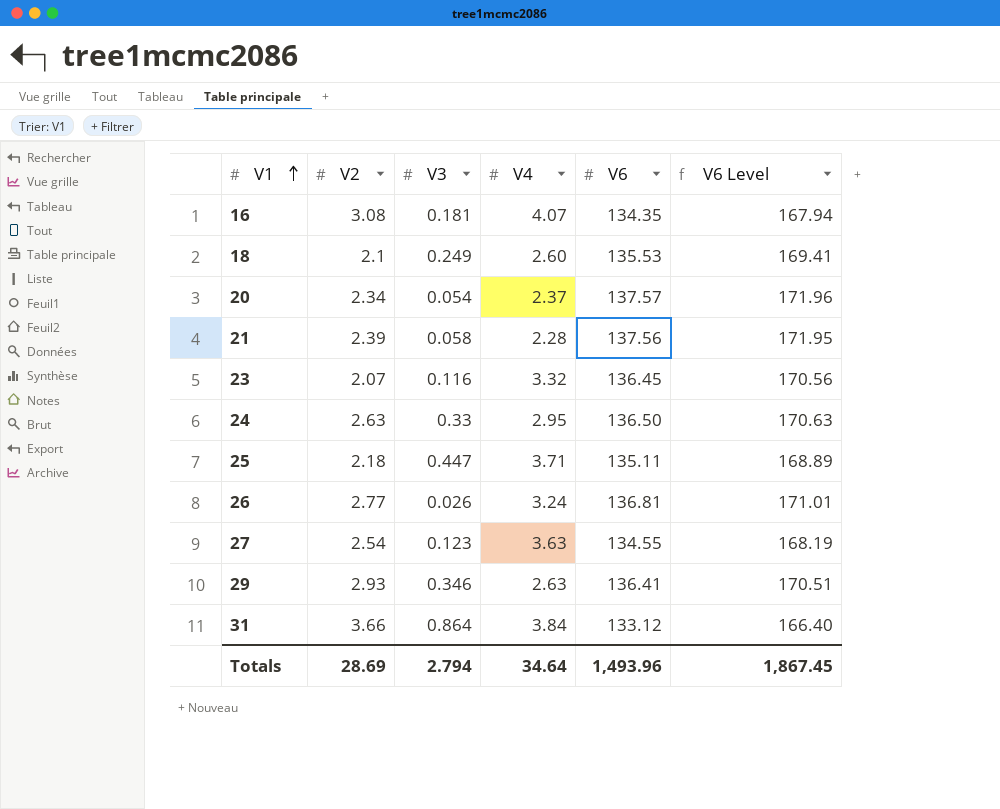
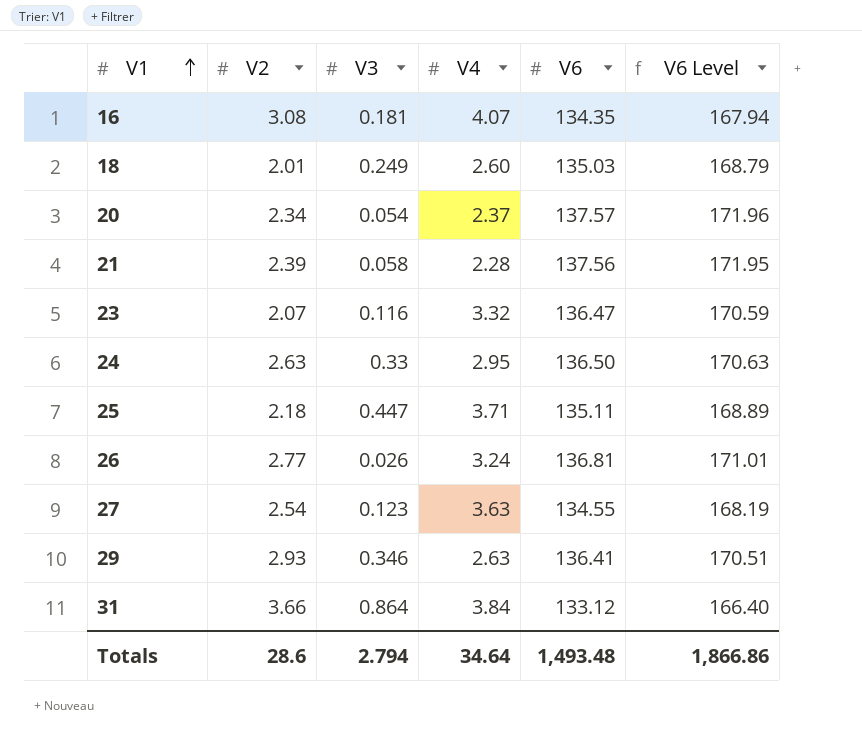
18 | V2: 2.1 -> 2.01
18 | V6: 135.53 -> 135.03
18 | V6 Level: 169.41 -> 168.79
23 | V6: 136.45 -> 136.47
23 | V6 Level: 170.56 -> 170.59
Totals | V2: 28.69 -> 28.6
Totals | V6: 1,493.96 -> 1,493.48
Totals | V6 Level: 1,867.45 -> 1,866.86

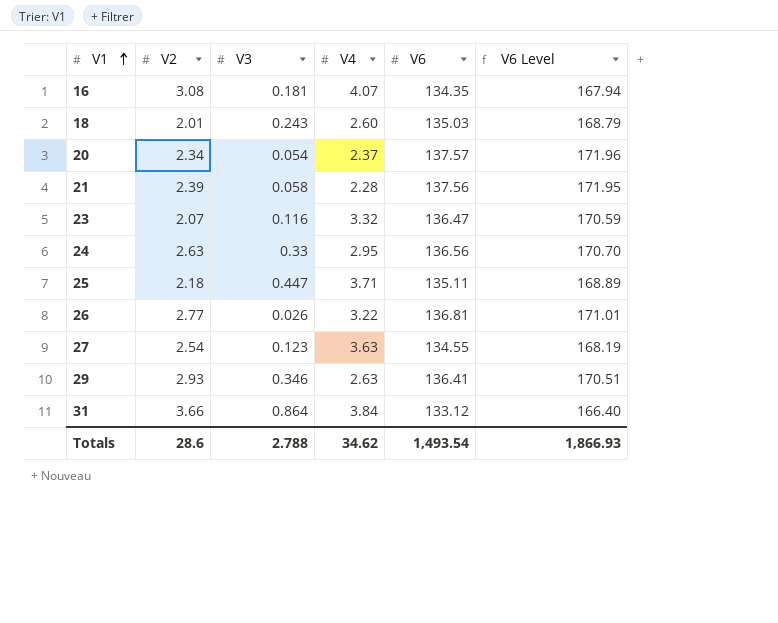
18 | V3: 0.249 -> 0.243
24 | V6: 136.50 -> 136.56
24 | V6 Level: 170.63 -> 170.70
26 | V4: 3.24 -> 3.22
Totals | V3: 2.794 -> 2.788
Totals | V4: 34.64 -> 34.62
Totals | V6: 1,493.48 -> 1,493.54
Totals | V6 Level: 1,866.86 -> 1,866.93

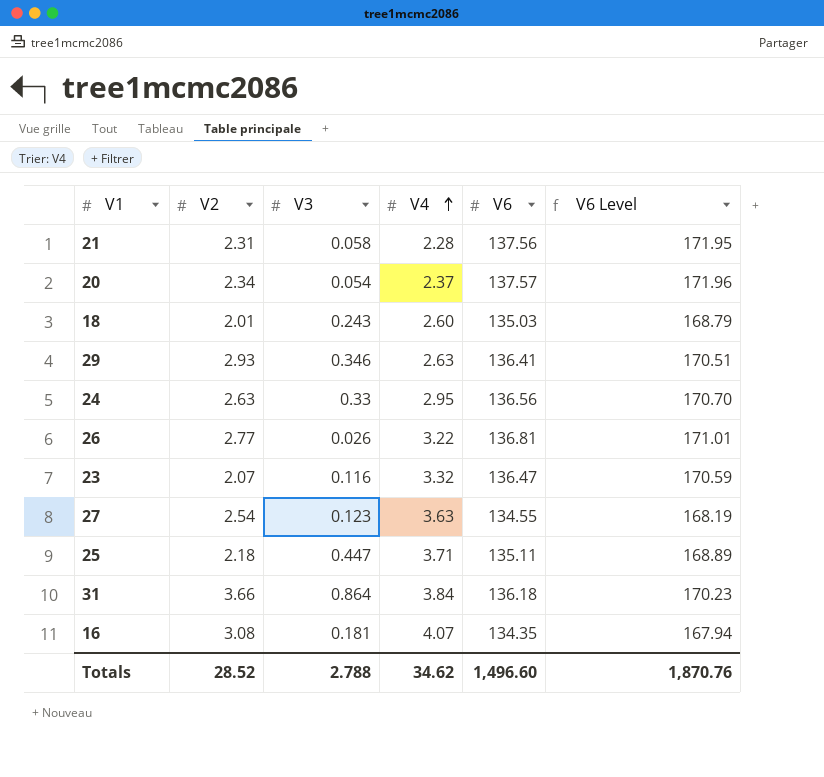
row order: V1 ascending -> V4 ascending
21 | V2: 2.39 -> 2.31
31 | V6: 133.12 -> 136.18
31 | V6 Level: 166.40 -> 170.23
Totals | V2: 28.6 -> 28.52
Totals | V6: 1,493.54 -> 1,496.60
Totals | V6 Level: 1,866.93 -> 1,870.76

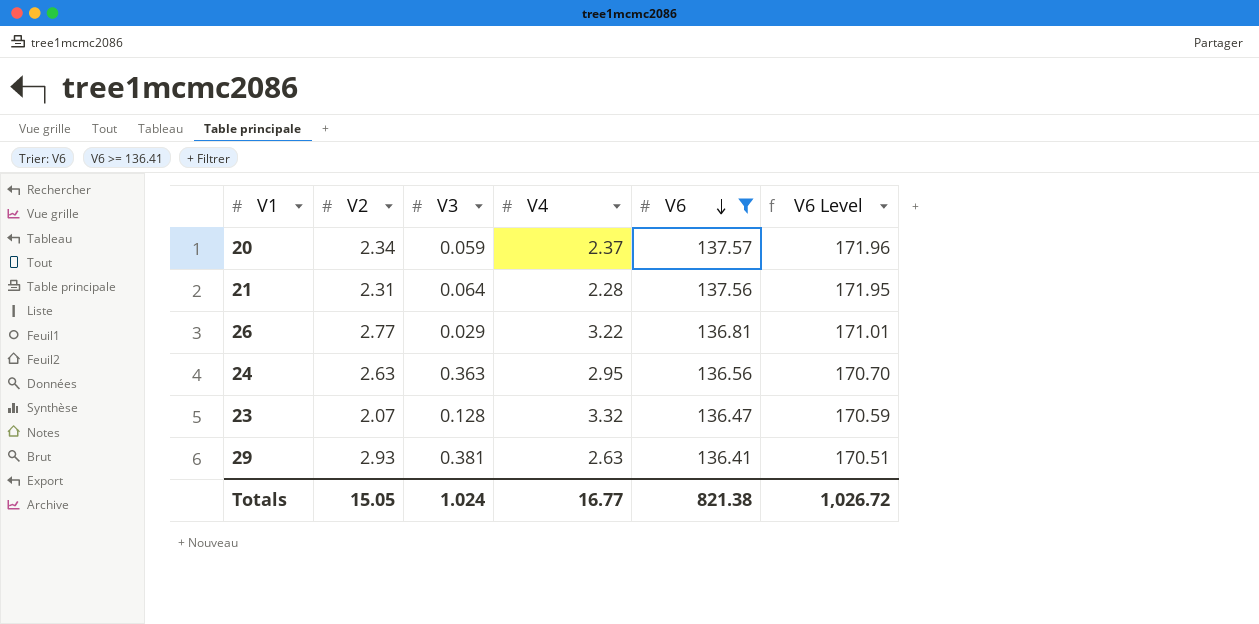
filter: none -> V6 >= 136.41
row order: V4 ascending -> V6 descending
20 | V3: 0.054 -> 0.059
21 | V3: 0.058 -> 0.064
26 | V3: 0.026 -> 0.029
24 | V3: 0.33 -> 0.363
23 | V3: 0.116 -> 0.128
29 | V3: 0.346 -> 0.381
Totals | V2: 28.52 -> 15.05
Totals | V3: 2.788 -> 1.024
Totals | V4: 34.62 -> 16.77
Totals | V6: 1,496.60 -> 821.38
Totals | V6 Level: 1,870.76 -> 1,026.72

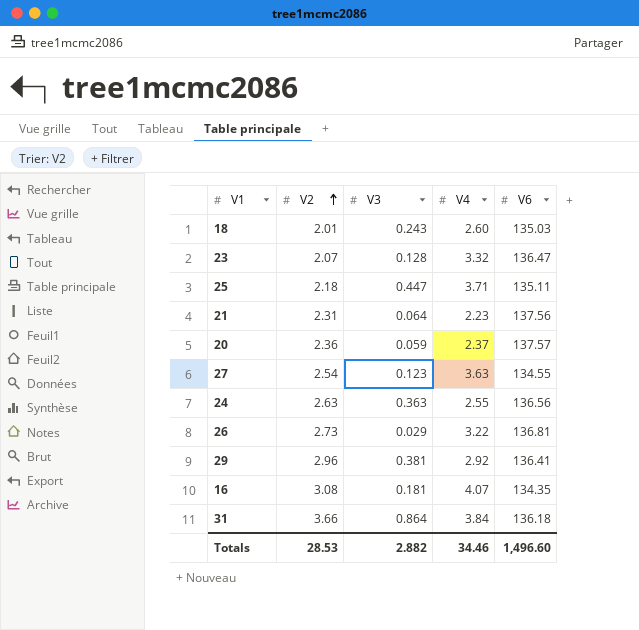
filter: V6 >= 136.41 -> none
row order: V6 descending -> V2 ascending
column V6 Level | formula: [V6] * 1.25 -> none
21 | V4: 2.28 -> 2.23
20 | V2: 2.34 -> 2.36
24 | V4: 2.95 -> 2.55
26 | V2: 2.77 -> 2.73
29 | V2: 2.93 -> 2.96
29 | V4: 2.63 -> 2.92
Totals | V2: 15.05 -> 28.53
Totals | V3: 1.024 -> 2.882
Totals | V4: 16.77 -> 34.46
Totals | V6: 821.38 -> 1,496.60

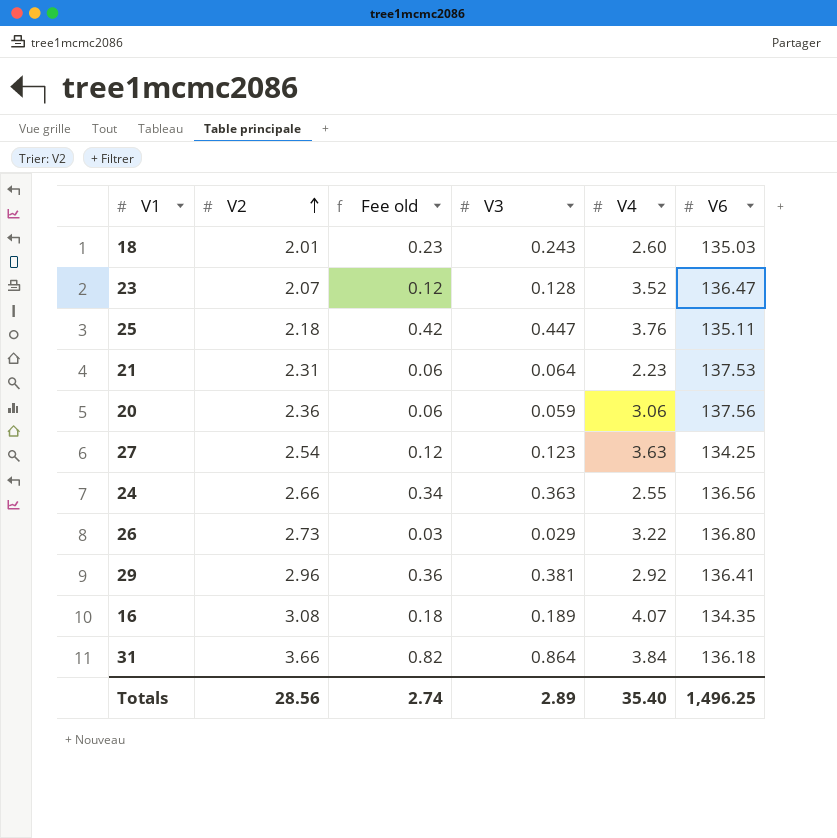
column Fee old | formula: none -> [V3] * 0.95
23 | V4: 3.32 -> 3.52
25 | V4: 3.71 -> 3.76
21 | V6: 137.56 -> 137.53
20 | V4: 2.37 -> 3.06
20 | V6: 137.57 -> 137.56
27 | V6: 134.55 -> 134.25
24 | V2: 2.63 -> 2.66
26 | V6: 136.81 -> 136.80
16 | V3: 0.181 -> 0.189
Totals | V2: 28.53 -> 28.56
Totals | V3: 2.882 -> 2.89
Totals | V4: 34.46 -> 35.40
Totals | V6: 1,496.60 -> 1,496.25

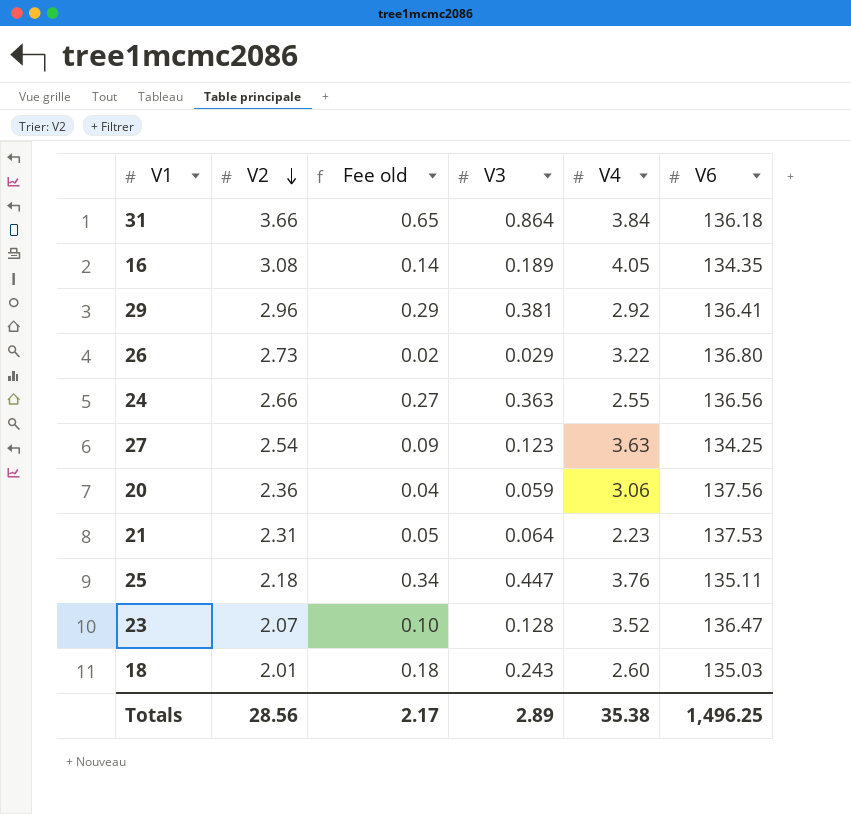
row order: V2 ascending -> V2 descending
column Fee old | formula: [V3] * 0.95 -> [V3] * 0.75
16 | V4: 4.07 -> 4.05
Totals | Fee old: 2.74 -> 2.17
Totals | V4: 35.40 -> 35.38

